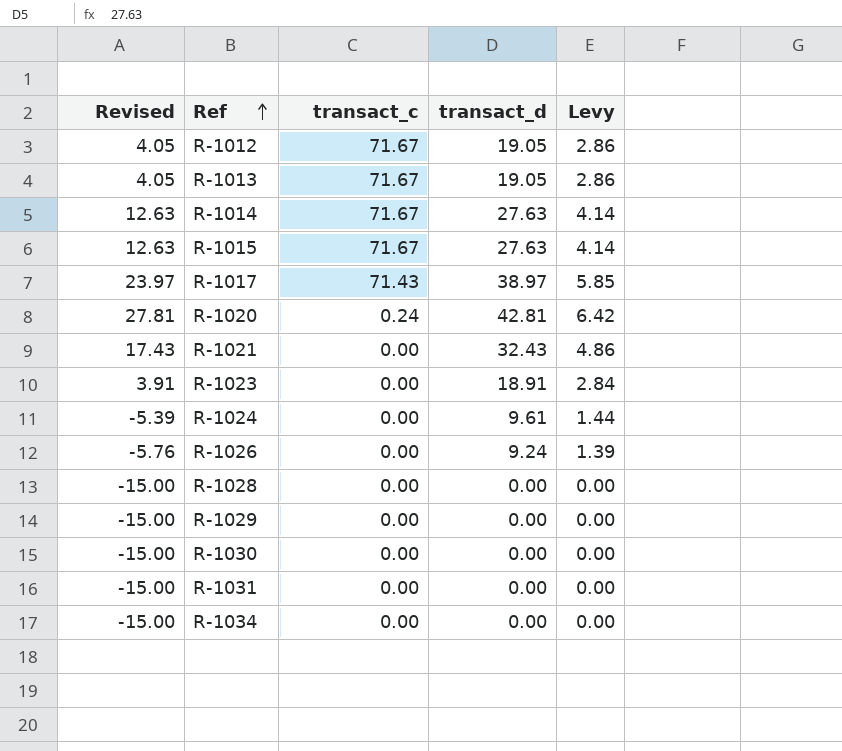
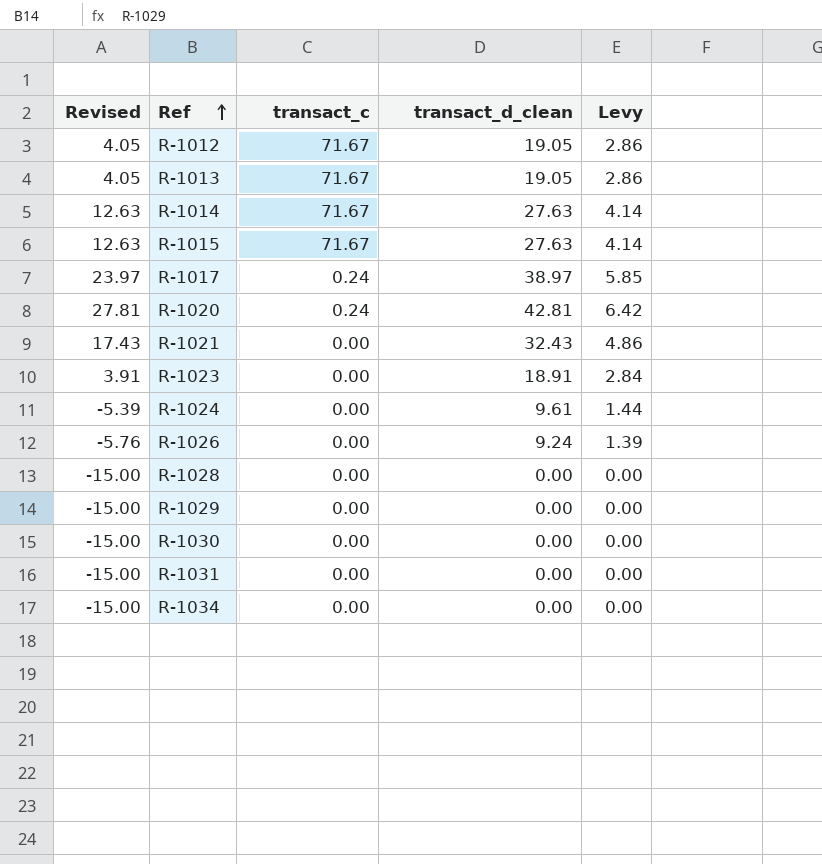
column name: transact_d -> transact_d_clean
R-1017 | transact_c: 71.43 -> 0.24

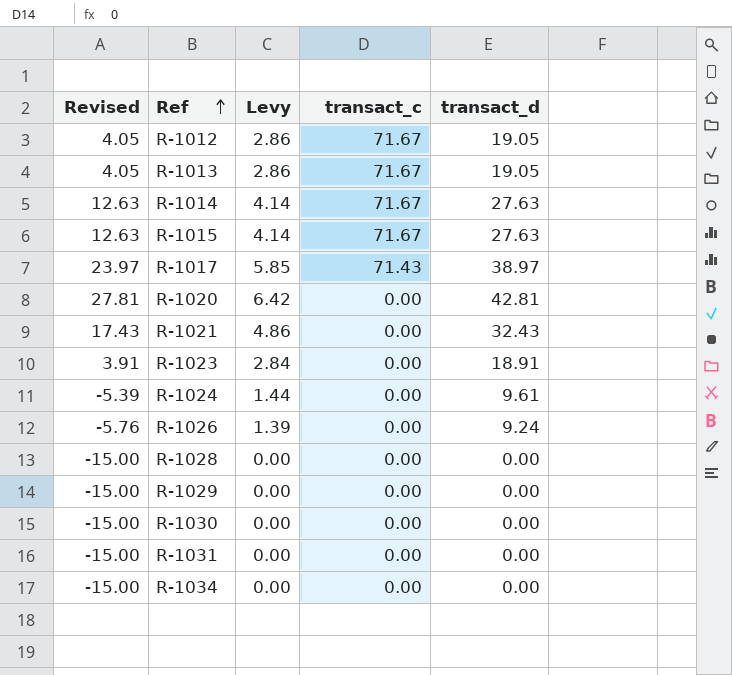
column Levy | position: 5 -> 3
column name: transact_d_clean -> transact_d
R-1017 | transact_c: 0.24 -> 71.43
R-1020 | transact_c: 0.24 -> 0.00

